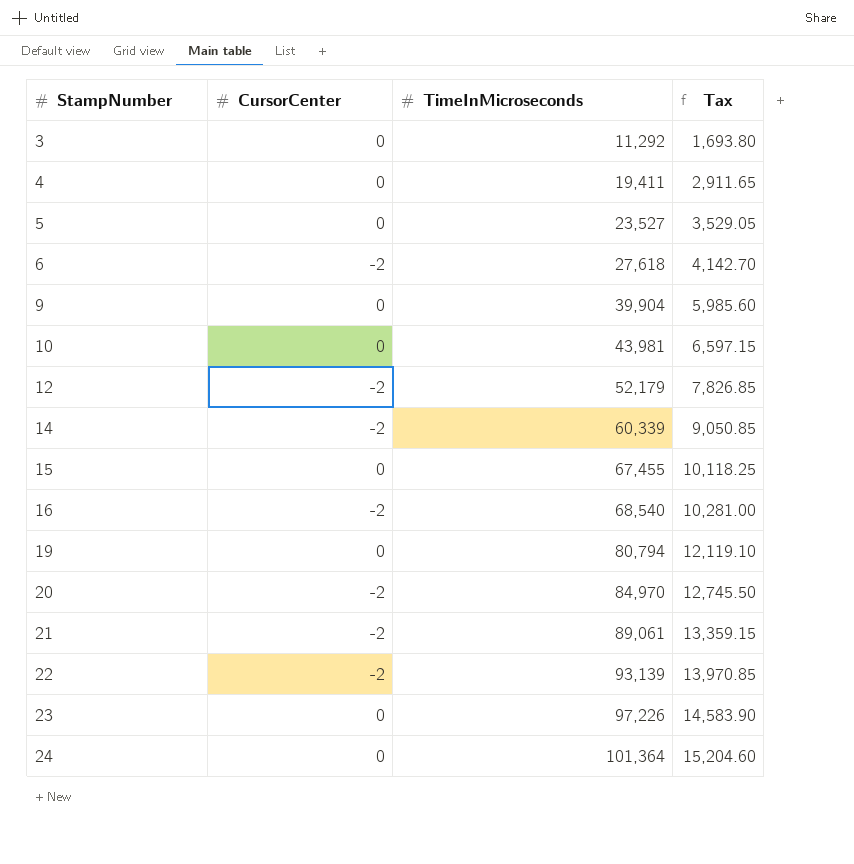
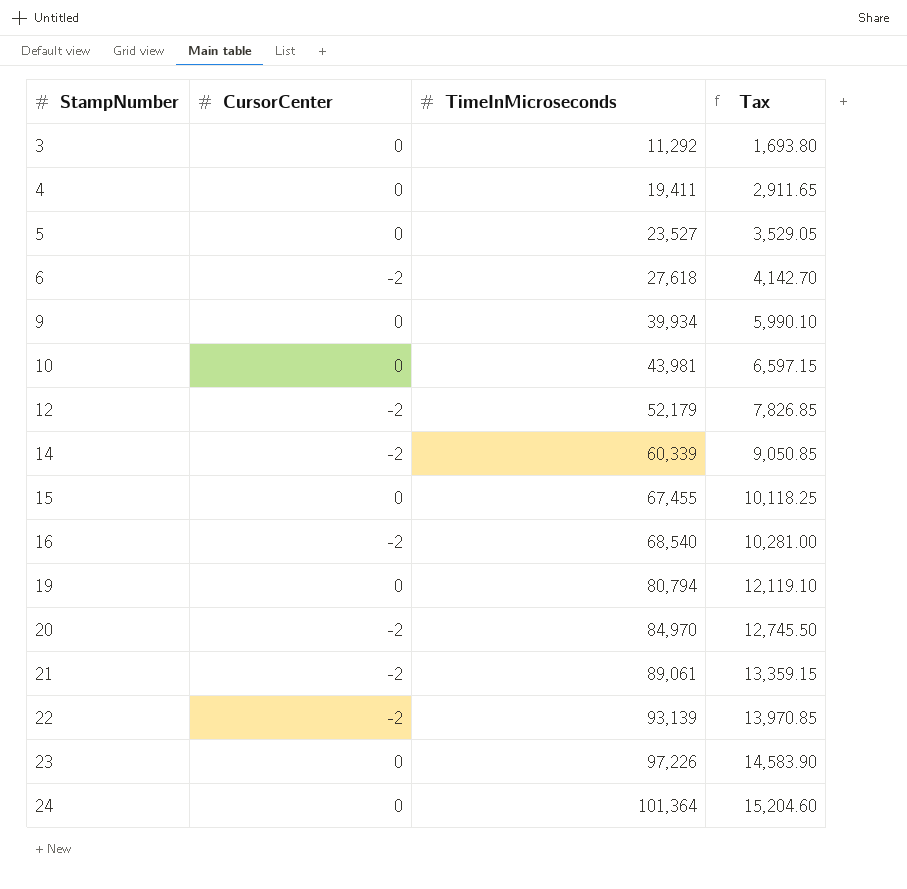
9 | TimeInMicroseconds: 39,904 -> 39,934
9 | Tax: 5,985.60 -> 5,990.10

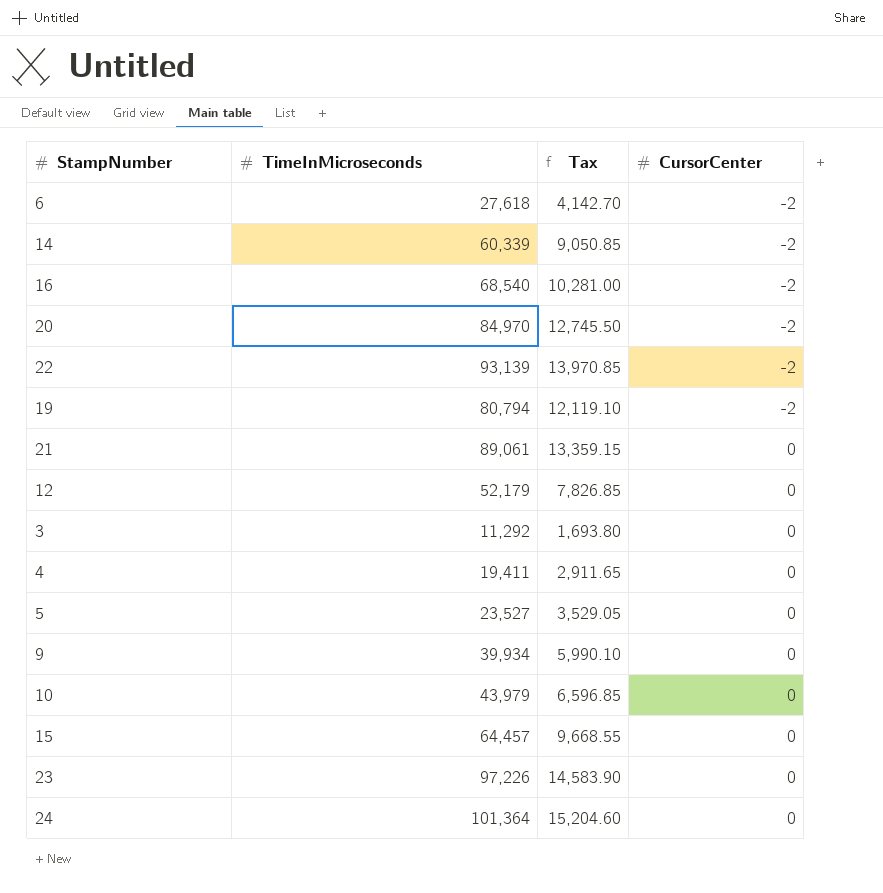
row order: StampNumber ascending -> CursorCenter ascending
column CursorCenter | position: 2 -> 4
19 | CursorCenter: 0 -> -2
21 | CursorCenter: -2 -> 0
12 | CursorCenter: -2 -> 0
10 | TimeInMicroseconds: 43,981 -> 43,979
10 | Tax: 6,597.15 -> 6,596.85
15 | TimeInMicroseconds: 67,455 -> 64,457
15 | Tax: 10,118.25 -> 9,668.55

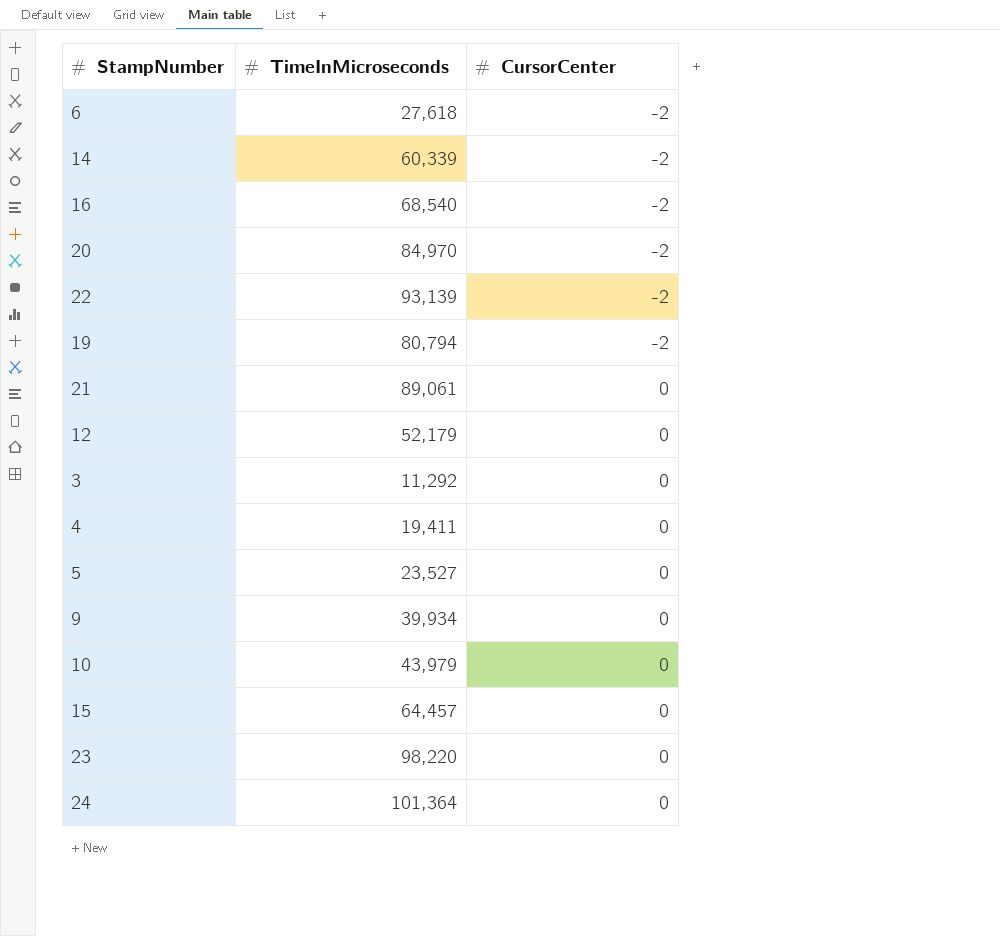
column Tax | formula: [TimeInMicroseconds] * 0.15 -> none
23 | TimeInMicroseconds: 97,226 -> 98,220

